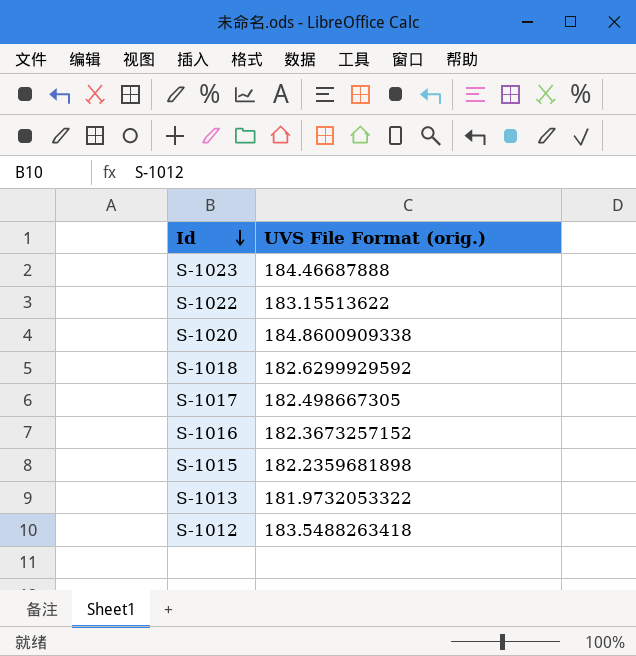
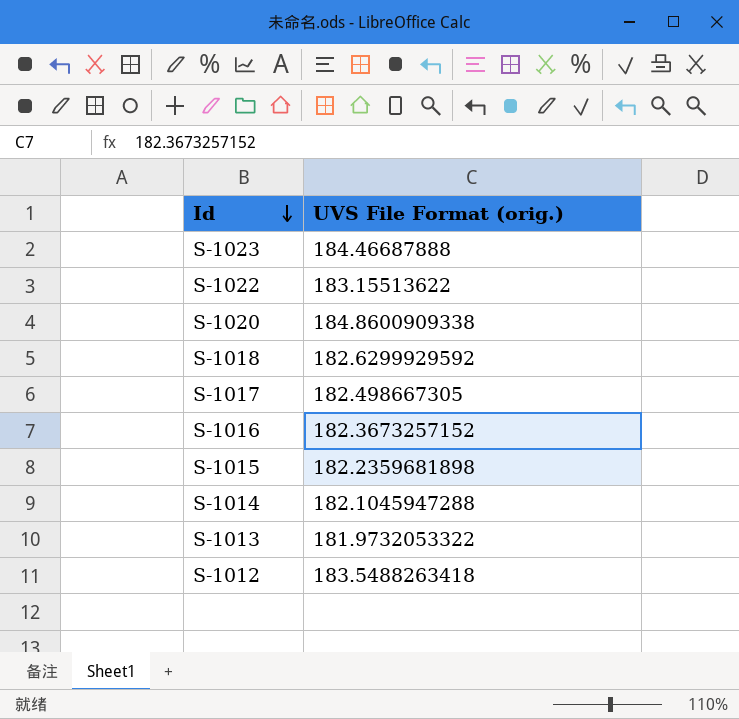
row S-1014: none -> 182.1045947288

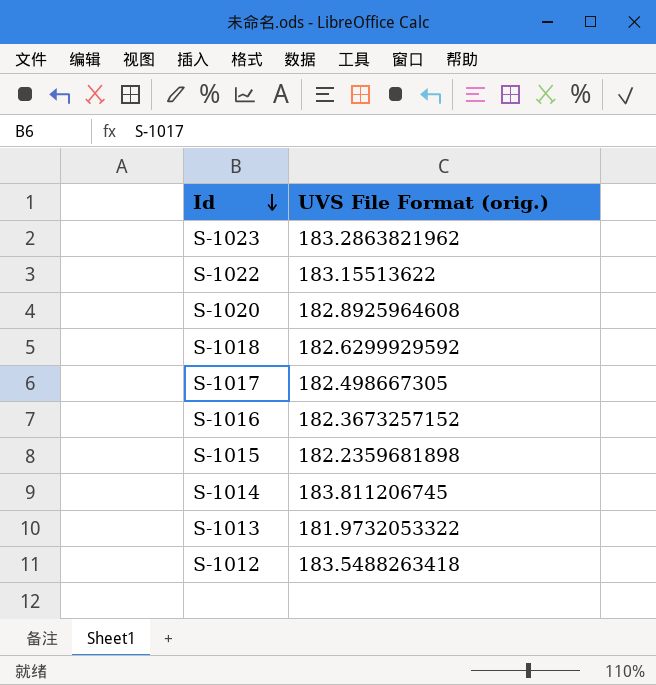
S-1023 | UVS File Format (orig.): 184.46687888 -> 183.2863821962
S-1020 | UVS File Format (orig.): 184.8600909338 -> 182.8925964608
S-1014 | UVS File Format (orig.): 182.1045947288 -> 183.811206745

